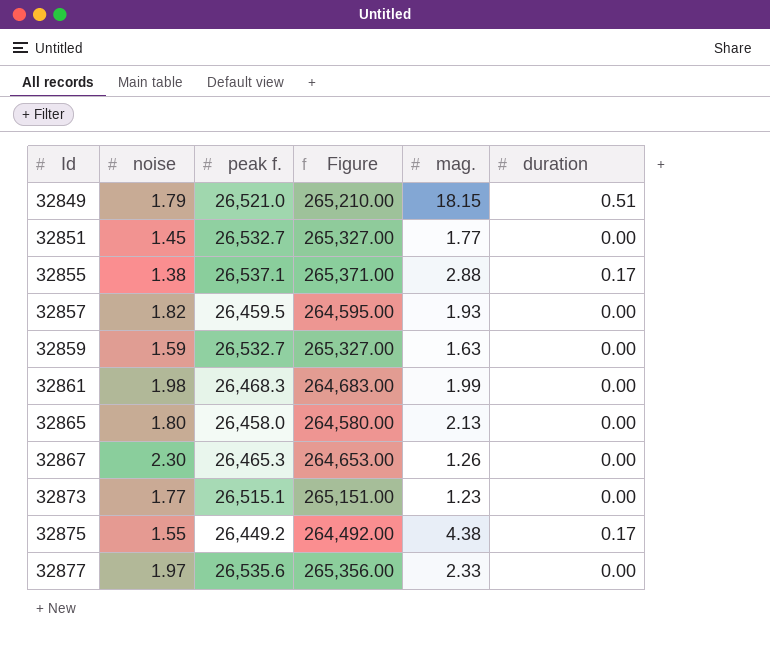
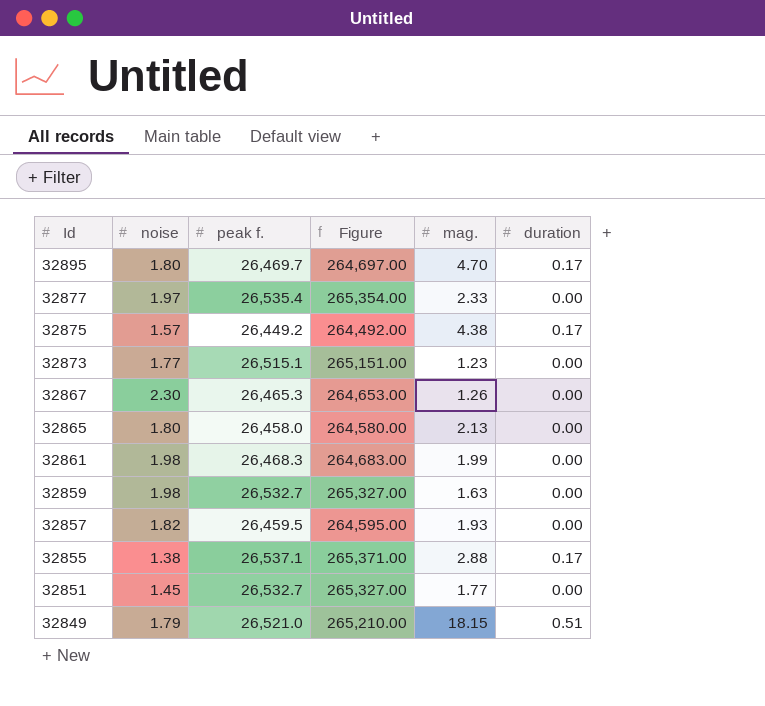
row order: Id ascending -> Id descending
row 32895: none -> 1.80 | 26,469.7 | 264,697.00 | 4.70 | 0.17
32877 | peak f.: 26,535.6 -> 26,535.4
32877 | Figure: 265,356.00 -> 265,354.00
32875 | noise: 1.55 -> 1.57
32859 | noise: 1.59 -> 1.98

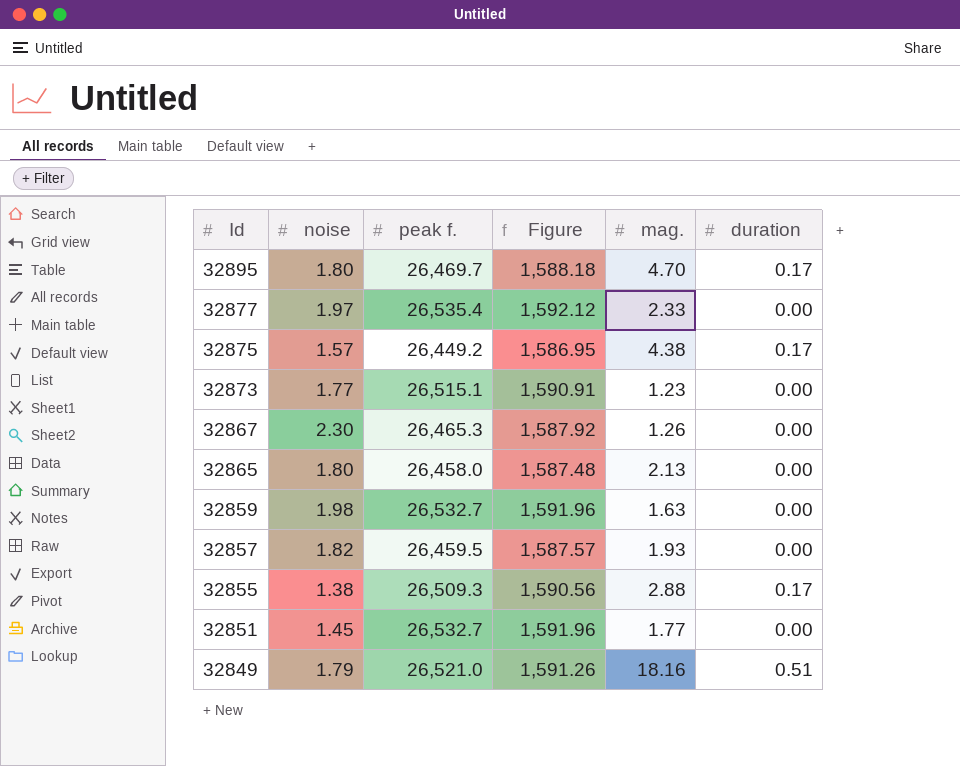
column Figure | formula: [peak f.] * 10 -> [peak f.] * 0.06
row 32861: 1.98 | 26,468.3 | 264,683.00 | 1.99 | 0.00 -> none
32855 | peak f.: 26,537.1 -> 26,509.3
32849 | mag.: 18.15 -> 18.16

